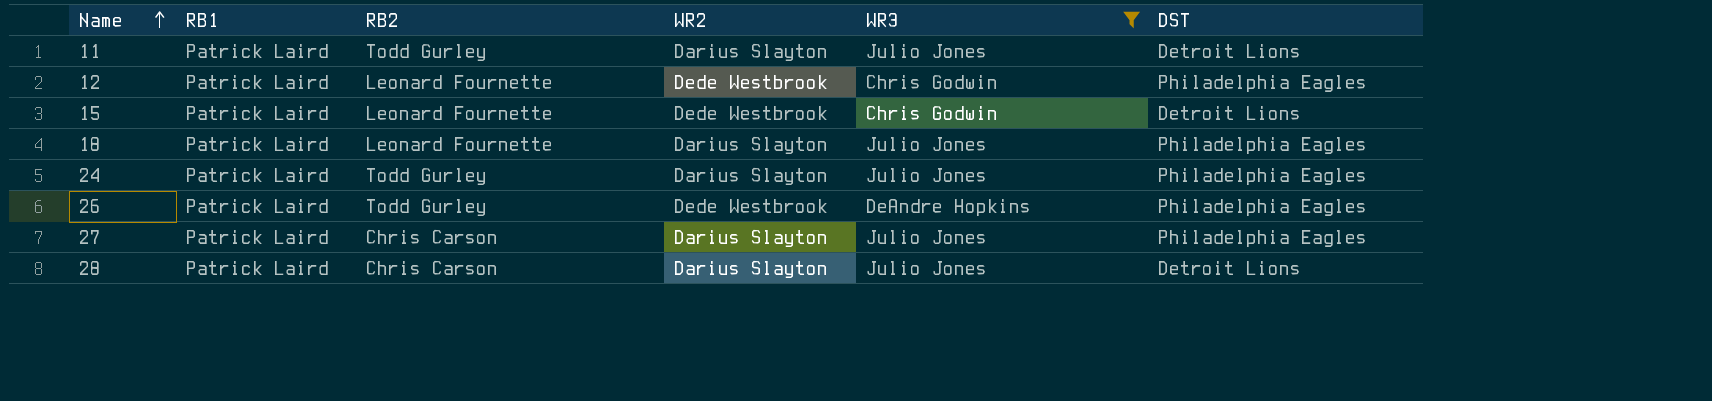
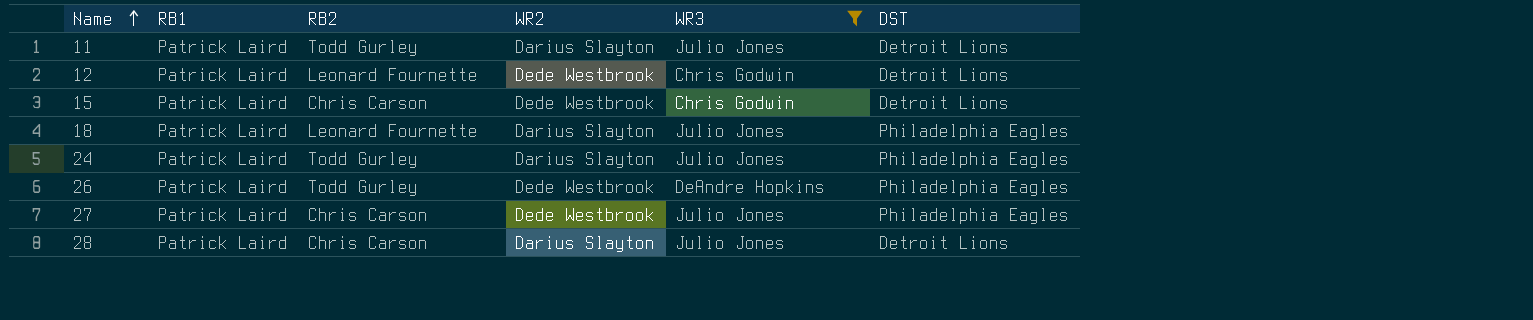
12 | DST: Philadelphia Eagles -> Detroit Lions
15 | RB2: Leonard Fournette -> Chris Carson
27 | WR2: Darius Slayton -> Dede Westbrook

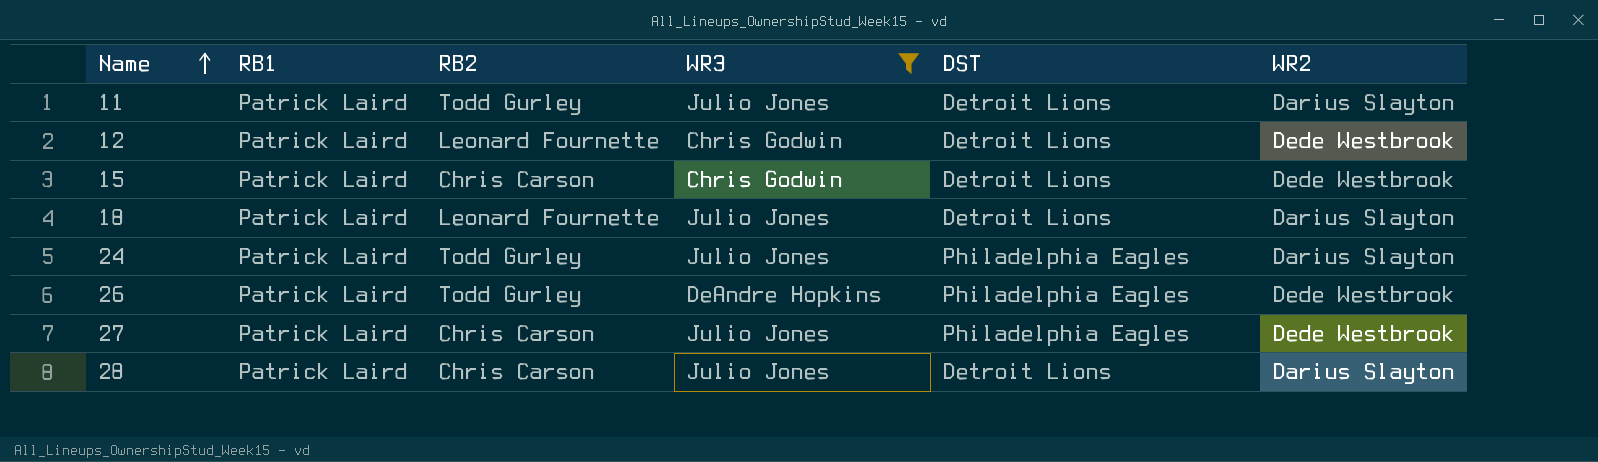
column WR2 | position: 4 -> 6
18 | DST: Philadelphia Eagles -> Detroit Lions

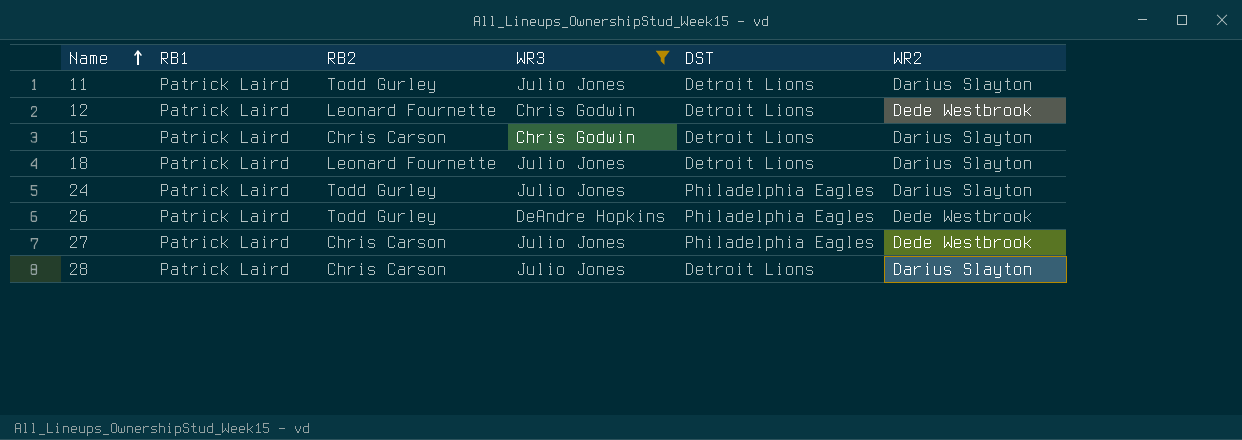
15 | WR2: Dede Westbrook -> Darius Slayton

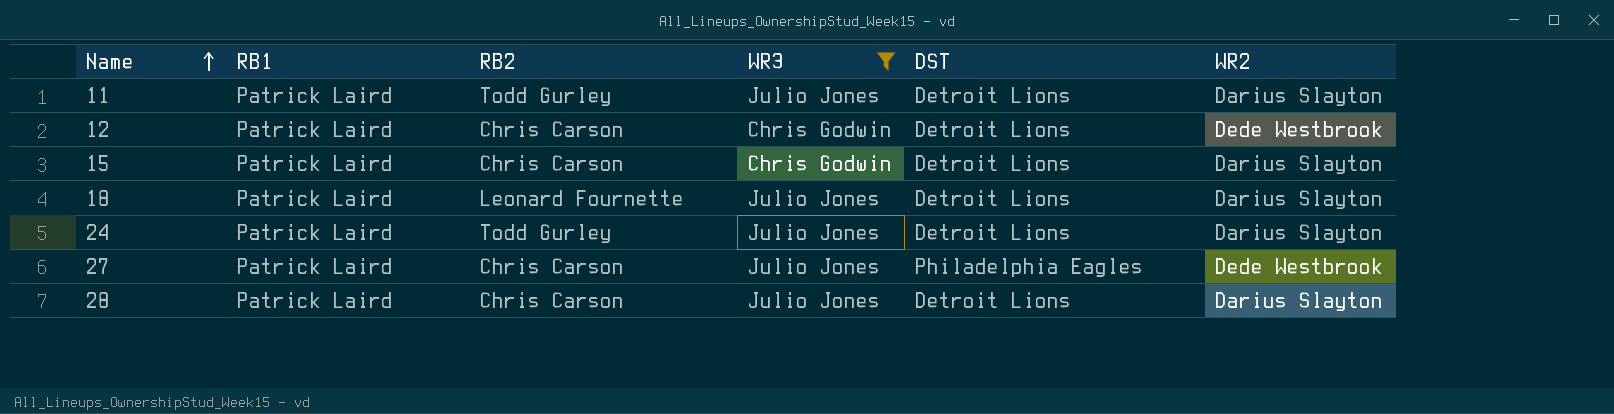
row 26: Patrick Laird | Todd Gurley | DeAndre Hopkins | Philadelphia Eagles | Dede Westbrook -> none
12 | RB2: Leonard Fournette -> Chris Carson
24 | DST: Philadelphia Eagles -> Detroit Lions

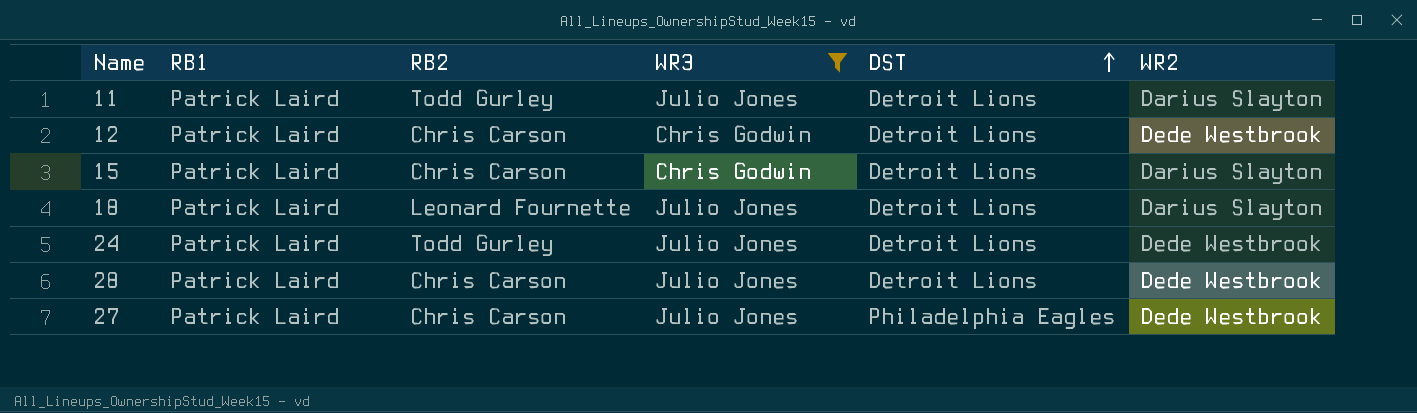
row order: Name ascending -> DST ascending
24 | WR2: Darius Slayton -> Dede Westbrook
28 | WR2: Darius Slayton -> Dede Westbrook

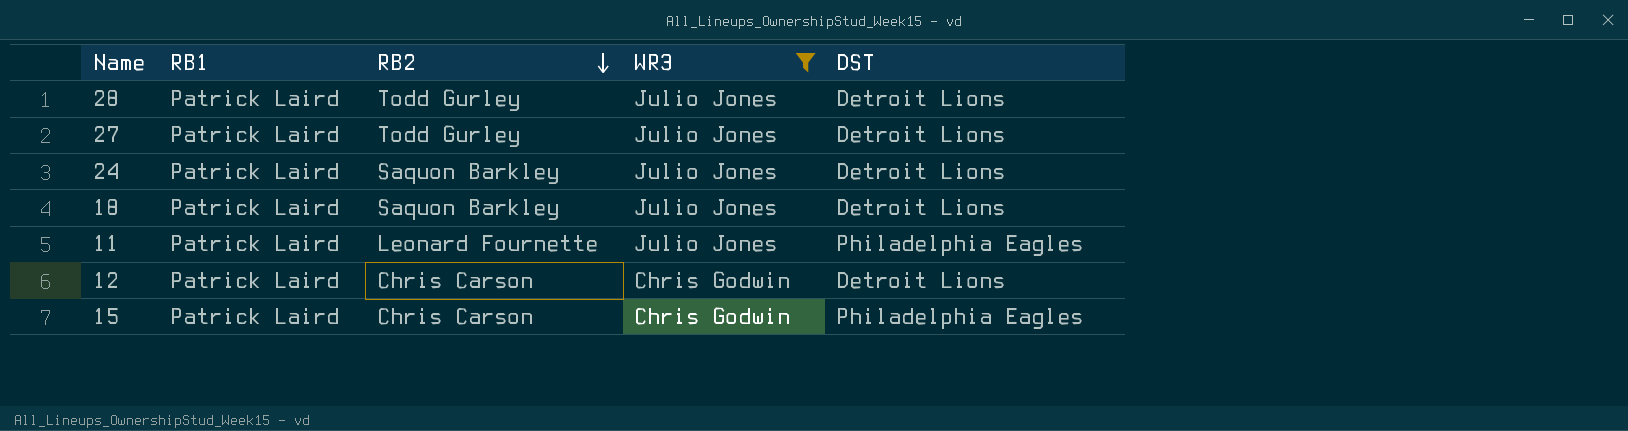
row order: DST ascending -> RB2 descending
column WR2 | position: 6 -> none
28 | RB2: Chris Carson -> Todd Gurley
27 | RB2: Chris Carson -> Todd Gurley
27 | DST: Philadelphia Eagles -> Detroit Lions
24 | RB2: Todd Gurley -> Saquon Barkley
18 | RB2: Leonard Fournette -> Saquon Barkley
11 | RB2: Todd Gurley -> Leonard Fournette
11 | DST: Detroit Lions -> Philadelphia Eagles
15 | DST: Detroit Lions -> Philadelphia Eagles

